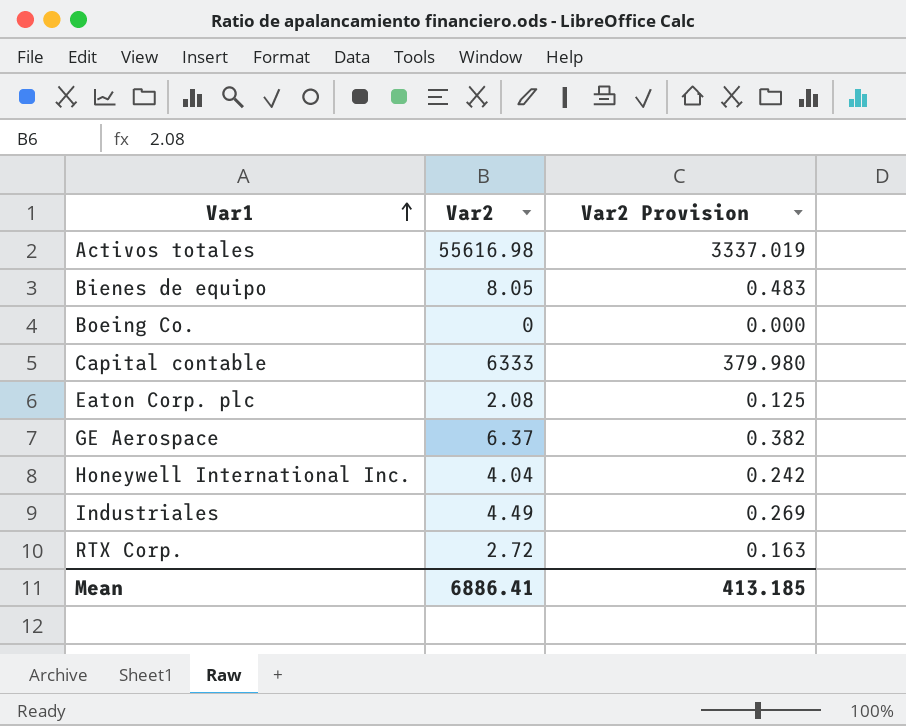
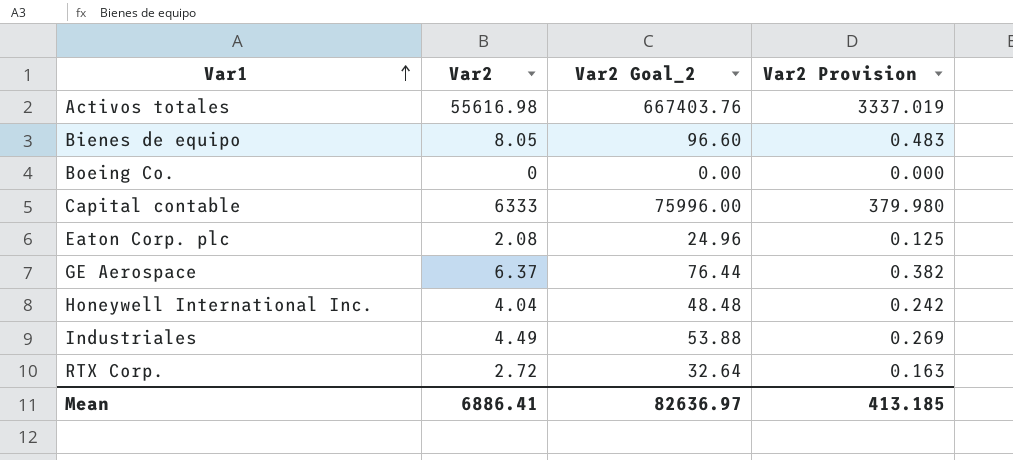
column Var2 Goal_2 | formula: none -> [Var2] * 12

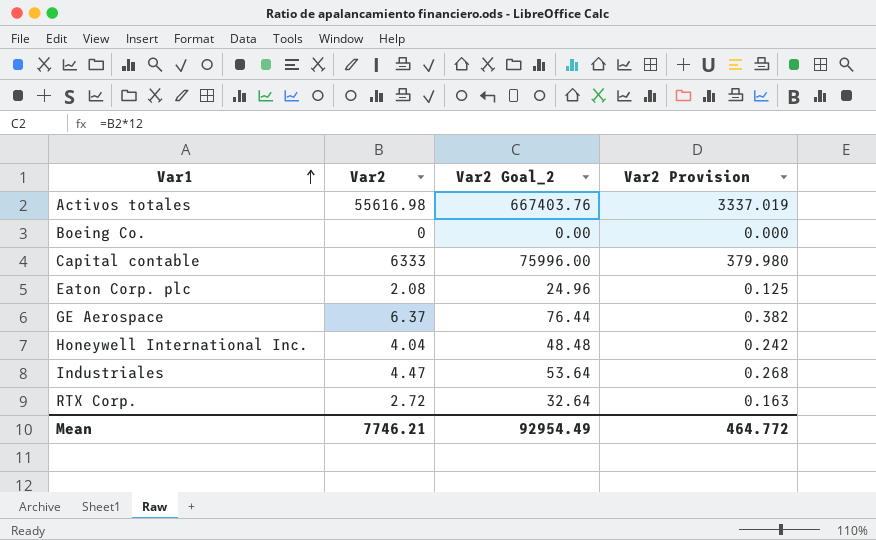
row Bienes de equipo: 8.05 | 96.60 | 0.483 -> none
Industriales | Var2: 4.49 -> 4.47
Industriales | Var2 Goal_2: 53.88 -> 53.64
Industriales | Var2 Provision: 0.269 -> 0.268
Mean | Var2: 6886.41 -> 7746.21
Mean | Var2 Goal_2: 82636.97 -> 92954.49
Mean | Var2 Provision: 413.185 -> 464.772

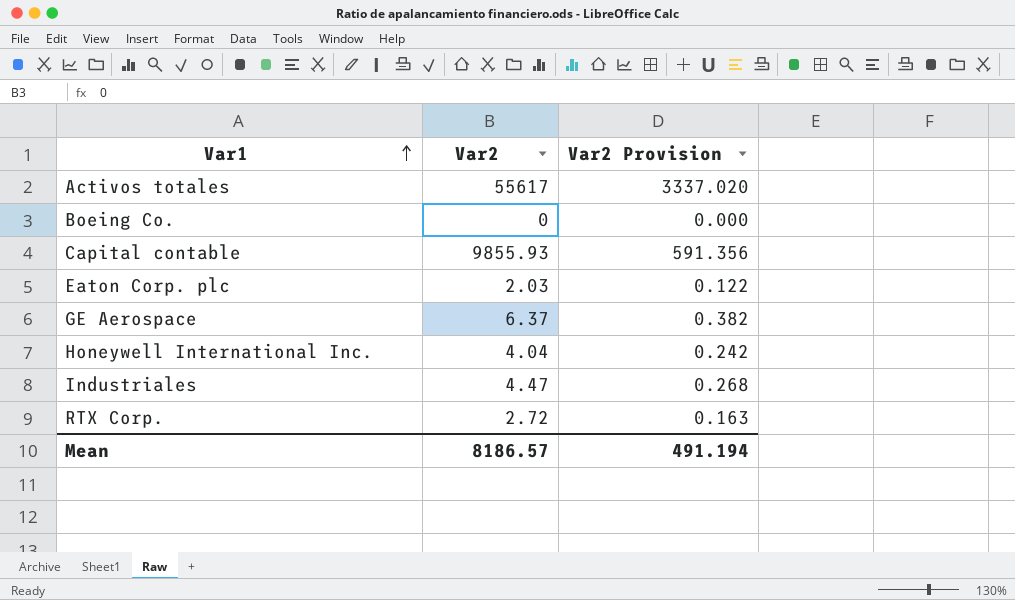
column Var2 Goal_2 | formula: [Var2] * 12 -> none
Activos totales | Var2: 55616.98 -> 55617
Activos totales | Var2 Provision: 3337.019 -> 3337.020
Capital contable | Var2: 6333 -> 9855.93
Capital contable | Var2 Provision: 379.980 -> 591.356
Eaton Corp. plc | Var2: 2.08 -> 2.03
Eaton Corp. plc | Var2 Provision: 0.125 -> 0.122
Mean | Var2: 7746.21 -> 8186.57
Mean | Var2 Provision: 464.772 -> 491.194

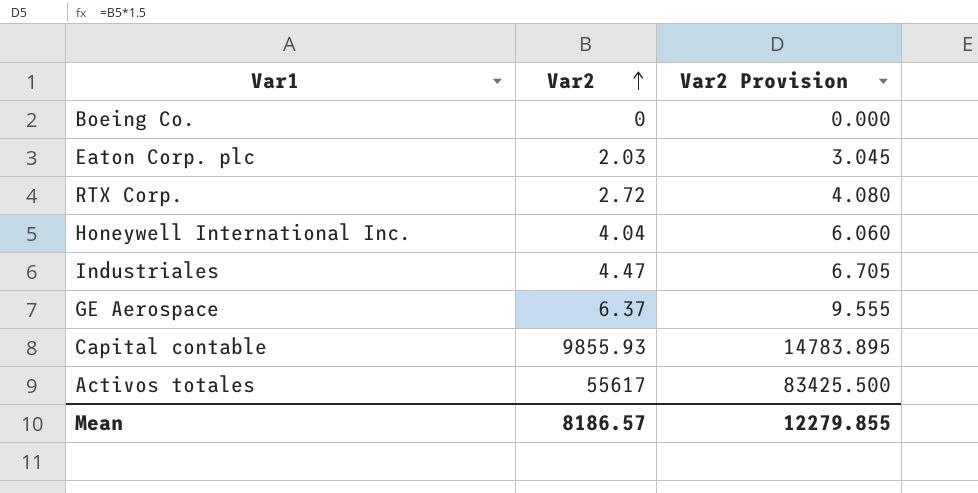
row order: Var1 ascending -> Var2 ascending
column Var2 Provision | formula: [Var2] * 0.06 -> [Var2] * 1.5
Mean | Var2 Provision: 491.194 -> 12279.855

